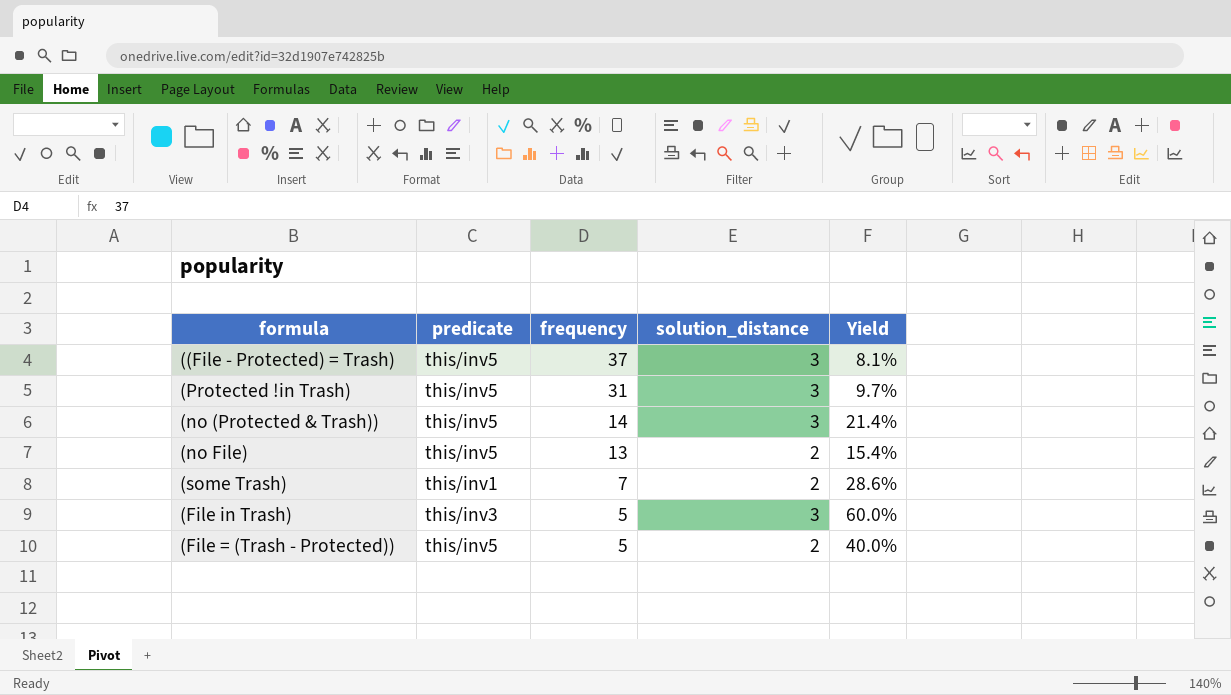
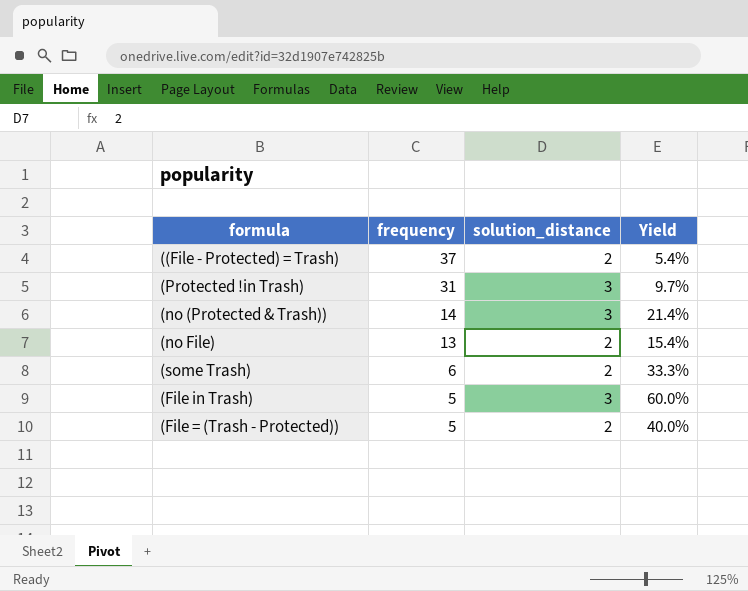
column predicate | position: 2 -> none
((File - Protected) = Trash) | solution_distance: 3 -> 2
((File - Protected) = Trash) | Yield: 8.1% -> 5.4%
(some Trash) | frequency: 7 -> 6
(some Trash) | Yield: 28.6% -> 33.3%

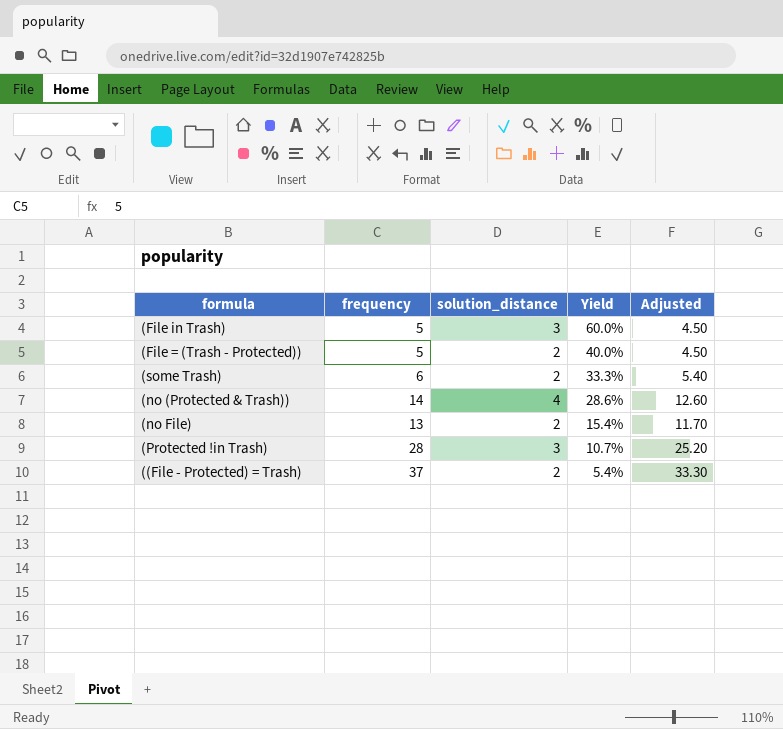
row order: frequency descending -> Yield descending
column Adjusted | formula: none -> [frequency] * 0.9
(no (Protected & Trash)) | solution_distance: 3 -> 4
(no (Protected & Trash)) | Yield: 21.4% -> 28.6%
(Protected !in Trash) | frequency: 31 -> 28
(Protected !in Trash) | Yield: 9.7% -> 10.7%

